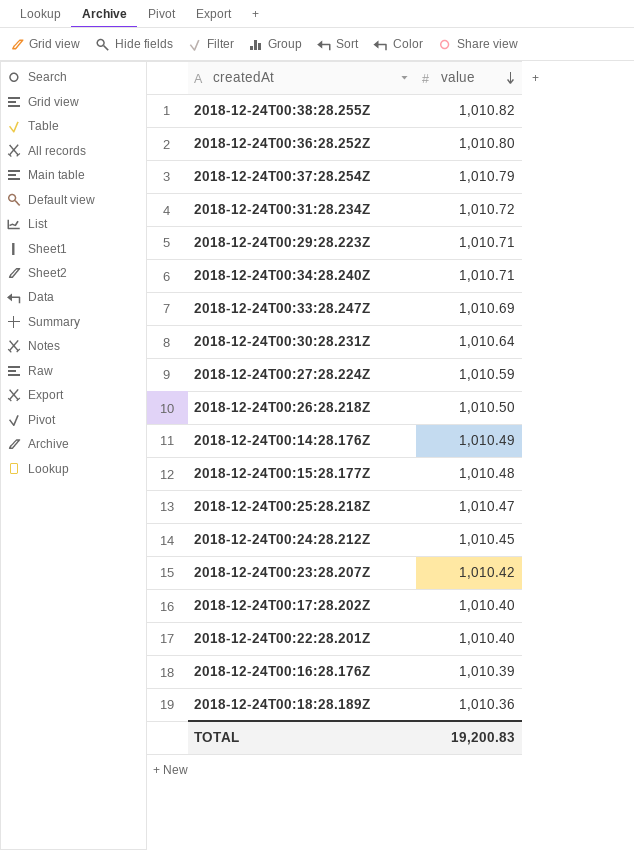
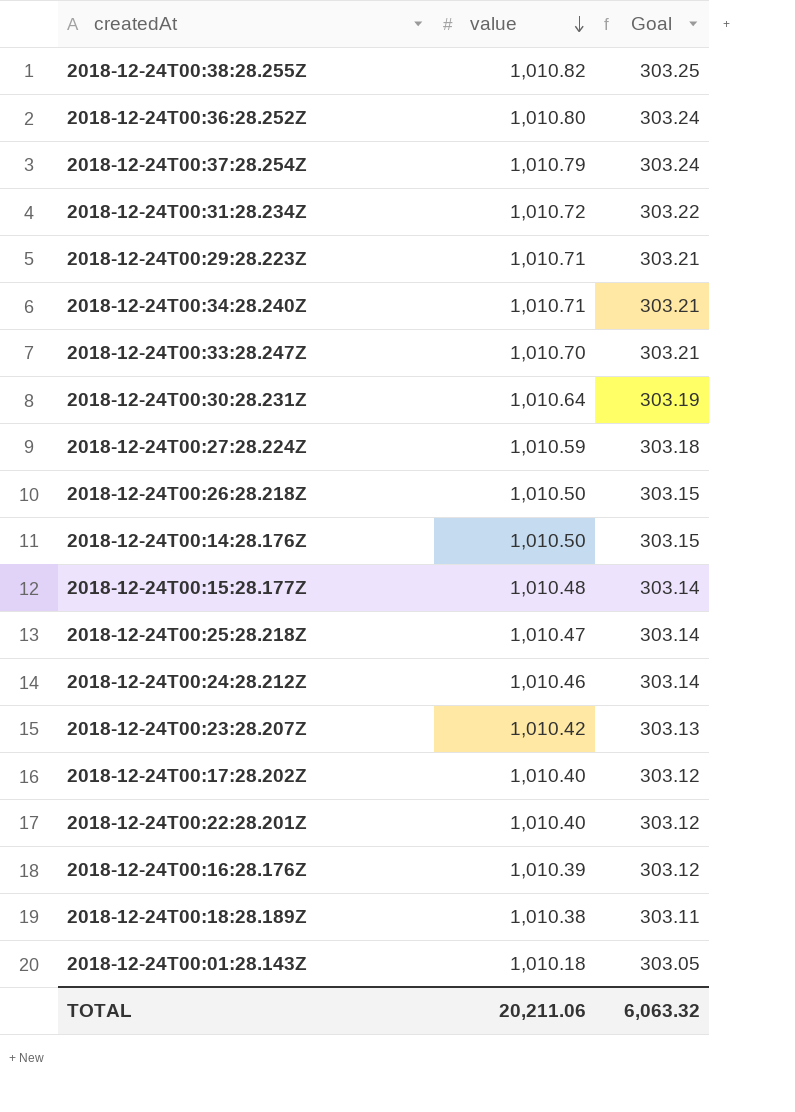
column Goal | formula: none -> [value] * 0.3
2018-12-24T00:33:28.247Z | value: 1,010.69 -> 1,010.70
2018-12-24T00:14:28.176Z | value: 1,010.49 -> 1,010.50
2018-12-24T00:24:28.212Z | value: 1,010.45 -> 1,010.46
2018-12-24T00:18:28.189Z | value: 1,010.36 -> 1,010.38
row 2018-12-24T00:01:28.143Z: none -> 1,010.18 | 303.05
TOTAL | value: 19,200.83 -> 20,211.06

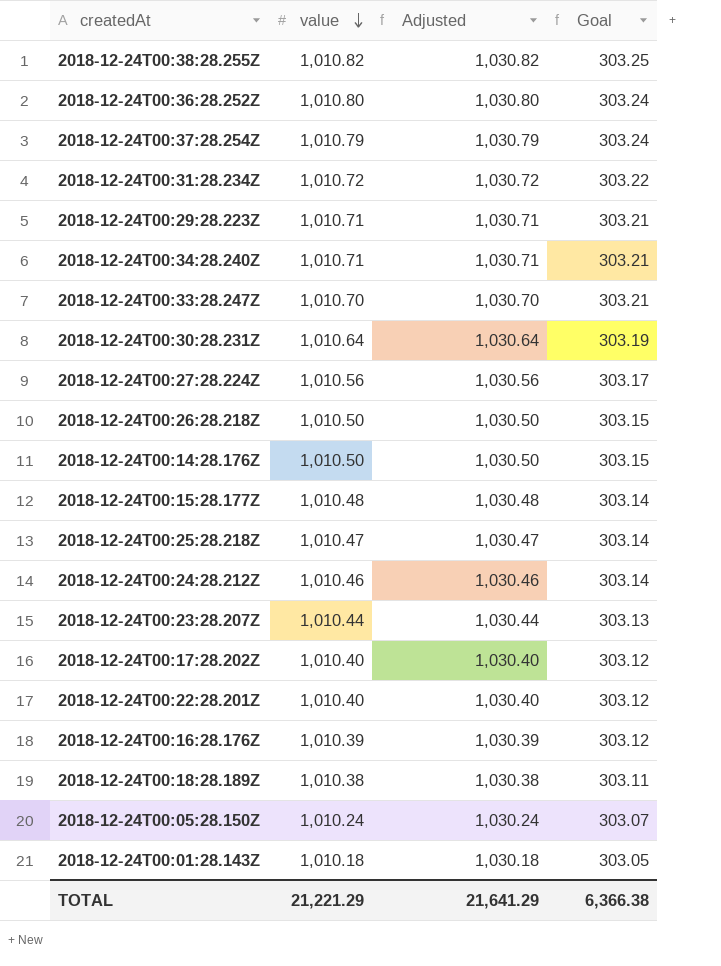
column Adjusted | formula: none -> [value] + 20
2018-12-24T00:27:28.224Z | value: 1,010.59 -> 1,010.56
2018-12-24T00:27:28.224Z | Goal: 303.18 -> 303.17
2018-12-24T00:23:28.207Z | value: 1,010.42 -> 1,010.44
row 2018-12-24T00:05:28.150Z: none -> 1,010.24 | 1,030.24 | 303.07
TOTAL | value: 20,211.06 -> 21,221.29
TOTAL | Goal: 6,063.32 -> 6,366.38

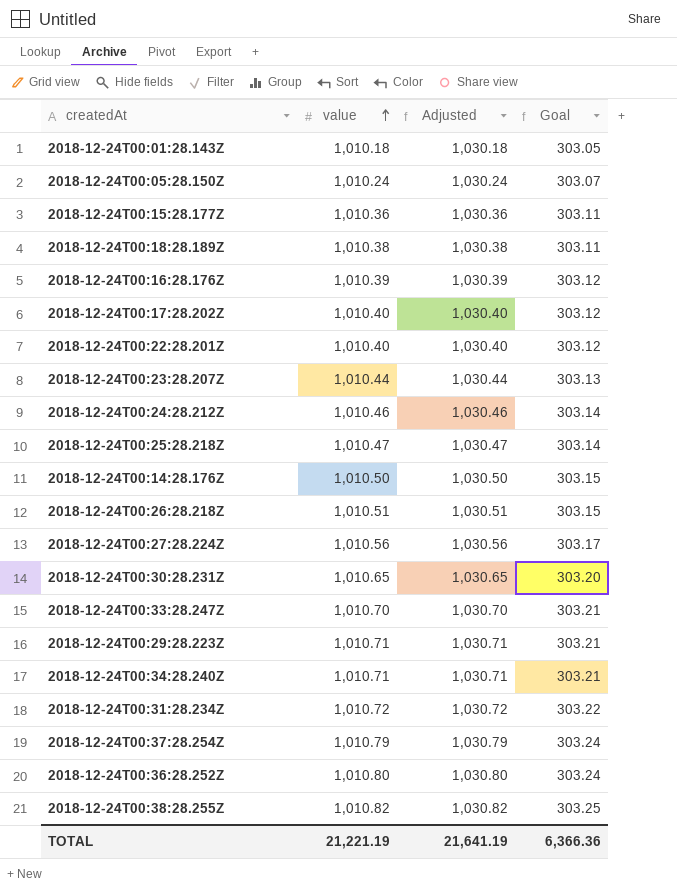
row order: value descending -> value ascending
2018-12-24T00:15:28.177Z | value: 1,010.48 -> 1,010.36
2018-12-24T00:15:28.177Z | Adjusted: 1,030.48 -> 1,030.36
2018-12-24T00:15:28.177Z | Goal: 303.14 -> 303.11
2018-12-24T00:26:28.218Z | value: 1,010.50 -> 1,010.51
2018-12-24T00:26:28.218Z | Adjusted: 1,030.50 -> 1,030.51
2018-12-24T00:30:28.231Z | value: 1,010.64 -> 1,010.65
2018-12-24T00:30:28.231Z | Adjusted: 1,030.64 -> 1,030.65
2018-12-24T00:30:28.231Z | Goal: 303.19 -> 303.20
TOTAL | value: 21,221.29 -> 21,221.19
TOTAL | Adjusted: 21,641.29 -> 21,641.19
TOTAL | Goal: 6,366.38 -> 6,366.36

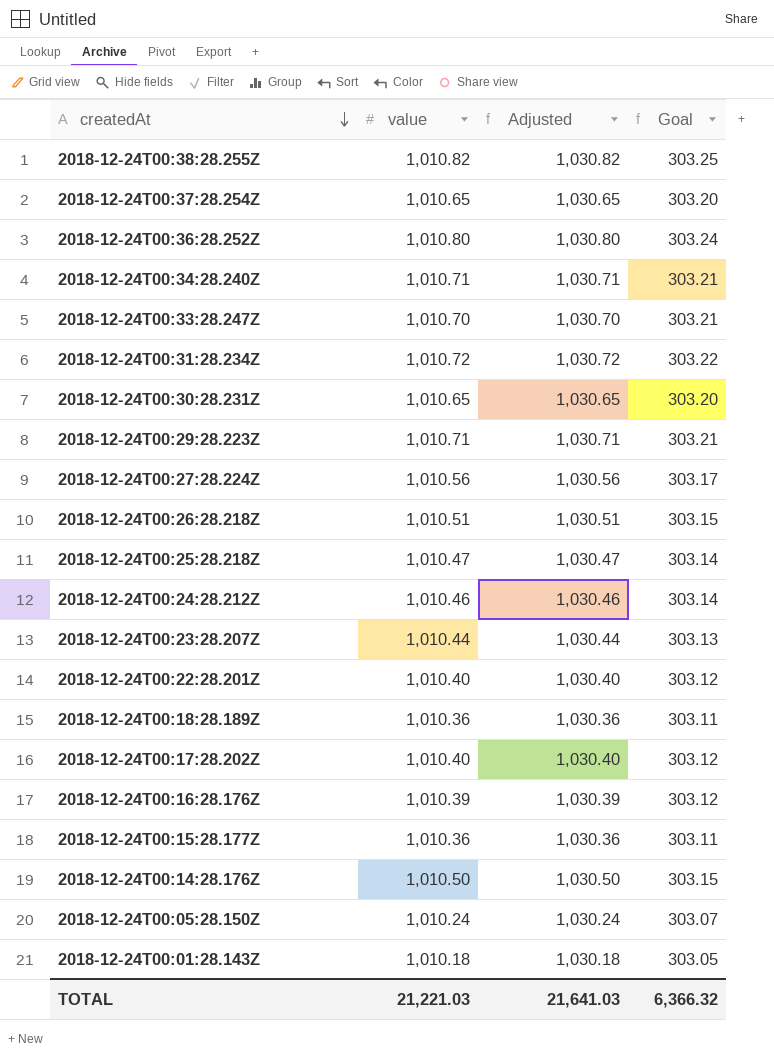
row order: value ascending -> createdAt descending
2018-12-24T00:37:28.254Z | value: 1,010.79 -> 1,010.65
2018-12-24T00:37:28.254Z | Adjusted: 1,030.79 -> 1,030.65
2018-12-24T00:37:28.254Z | Goal: 303.24 -> 303.20
2018-12-24T00:18:28.189Z | value: 1,010.38 -> 1,010.36
2018-12-24T00:18:28.189Z | Adjusted: 1,030.38 -> 1,030.36
TOTAL | value: 21,221.19 -> 21,221.03
TOTAL | Adjusted: 21,641.19 -> 21,641.03
TOTAL | Goal: 6,366.36 -> 6,366.32

